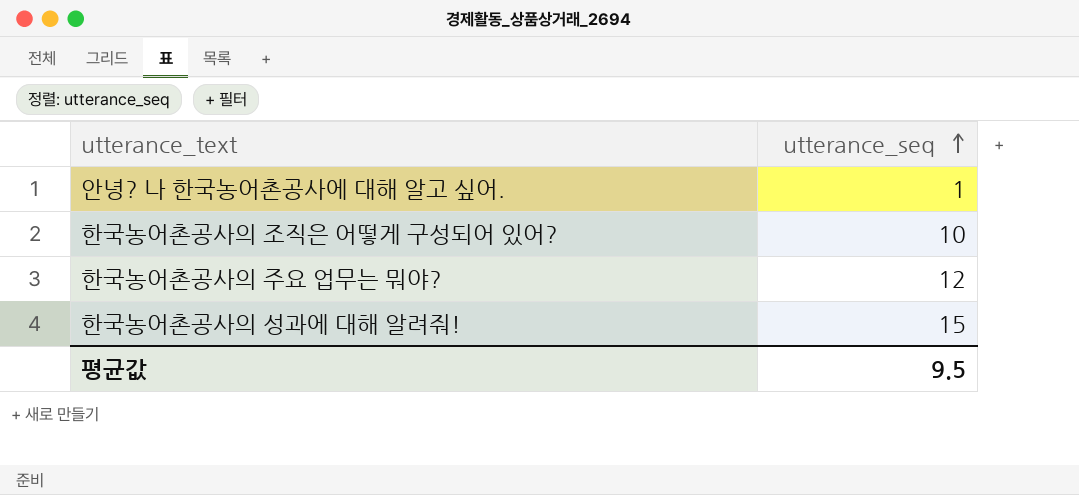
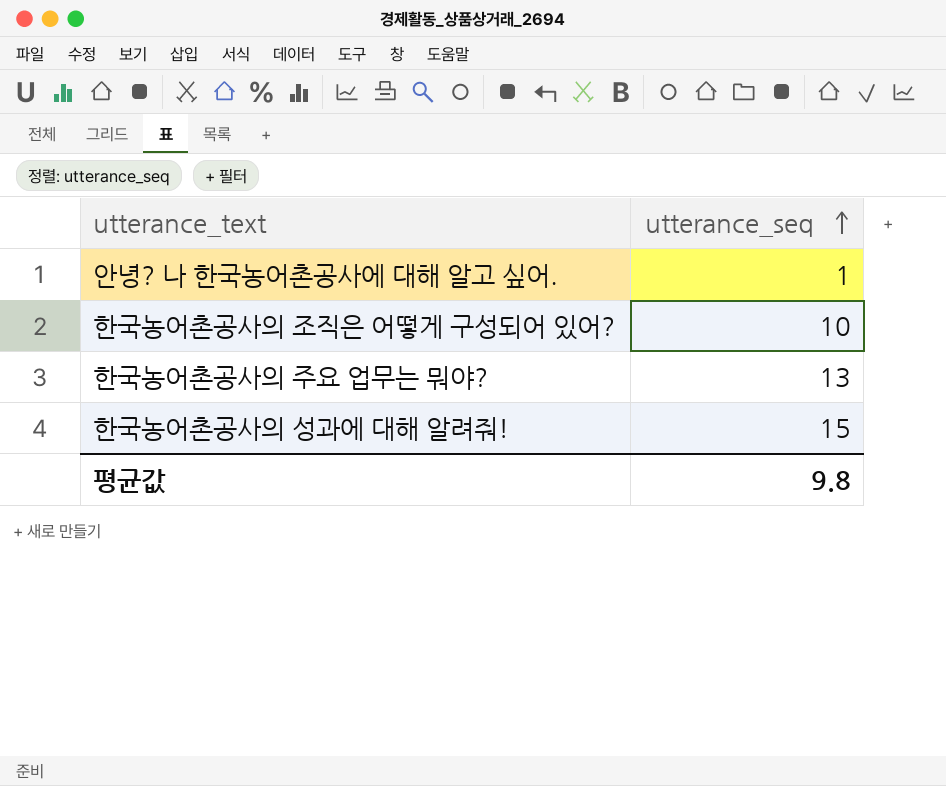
한국농어촌공사의 주요 업무는 뭐야? | utterance_seq: 12 -> 13
평균값 | utterance_seq: 9.5 -> 9.8

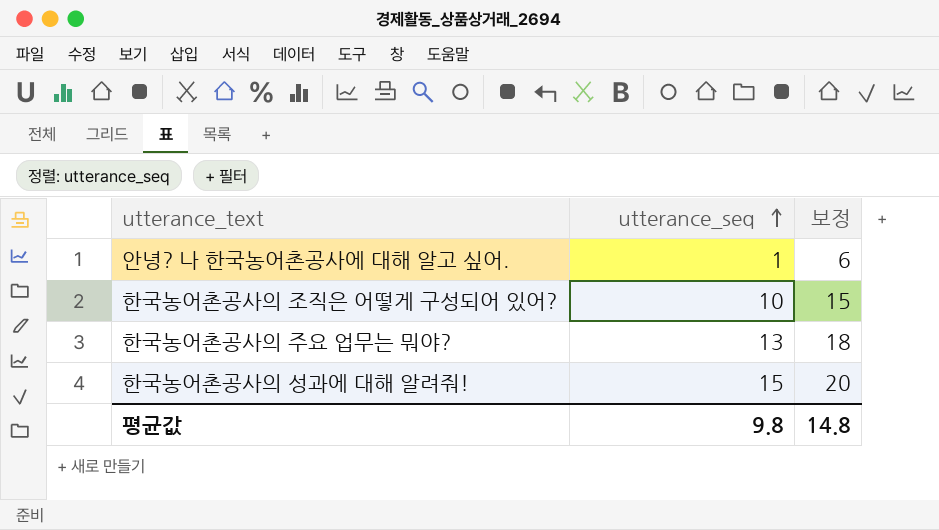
column 보정 | formula: none -> [utterance_seq] + 5

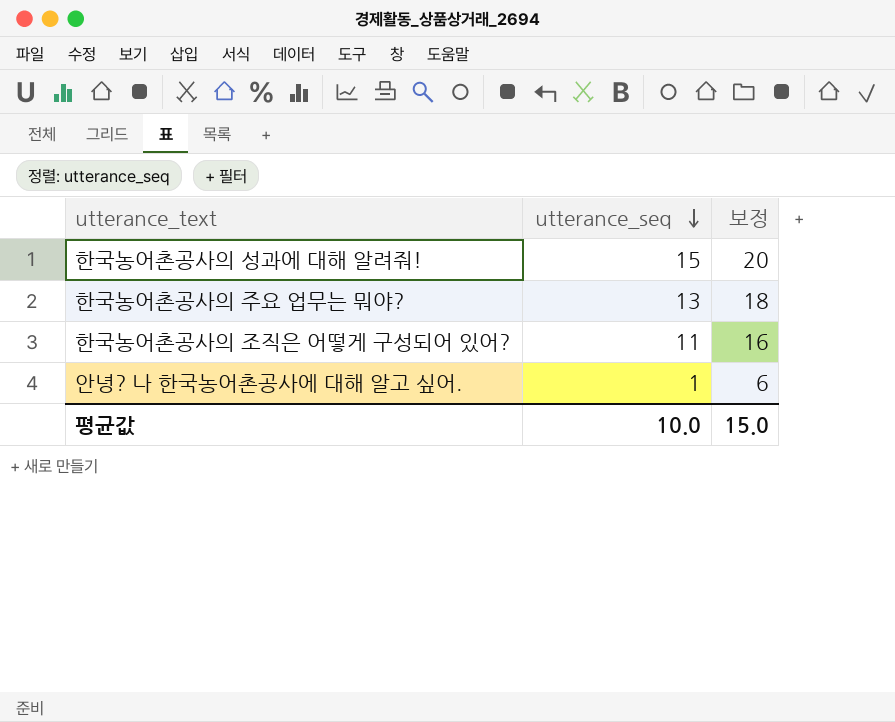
row order: utterance_seq ascending -> utterance_seq descending
한국농어촌공사의 조직은 어떻게 구성되어 있어? | utterance_seq: 10 -> 11
한국농어촌공사의 조직은 어떻게 구성되어 있어? | 보정: 15 -> 16
평균값 | utterance_seq: 9.8 -> 10.0
평균값 | 보정: 14.8 -> 15.0

